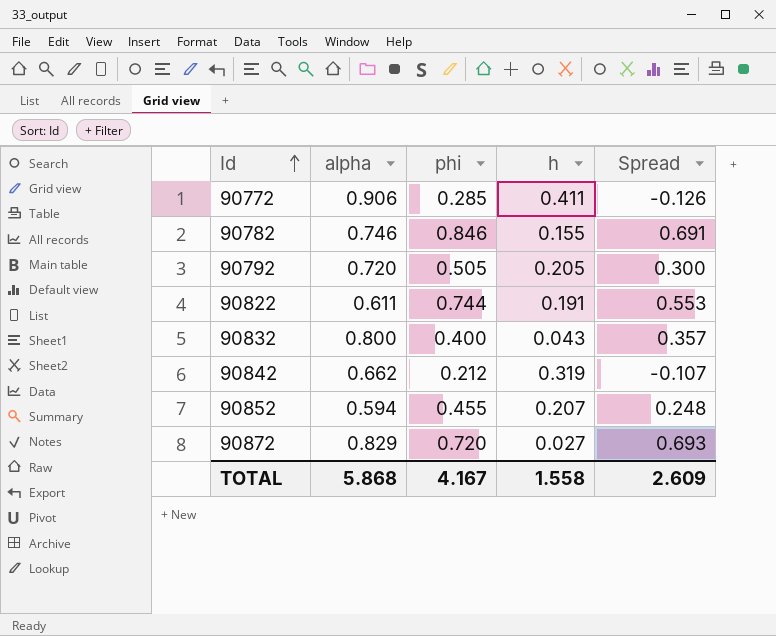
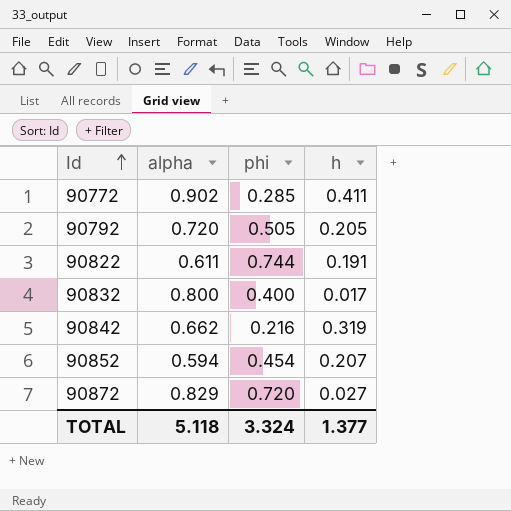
column Spread | formula: [phi] - [h] -> none
row 90782: 0.746 | 0.846 | 0.155 | 0.691 -> none
90772 | alpha: 0.906 -> 0.902
90832 | h: 0.043 -> 0.017
90842 | phi: 0.212 -> 0.216
90852 | phi: 0.455 -> 0.454
TOTAL | alpha: 5.868 -> 5.118
TOTAL | phi: 4.167 -> 3.324
TOTAL | h: 1.558 -> 1.377

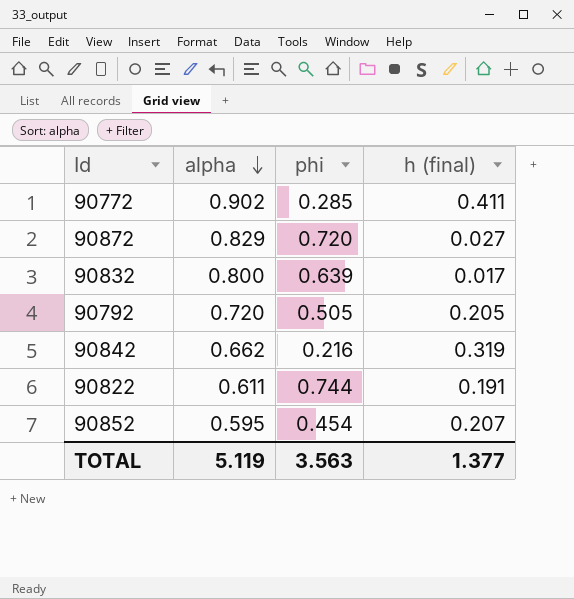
row order: Id ascending -> alpha descending
column name: h -> h (final)
90832 | phi: 0.400 -> 0.639
90852 | alpha: 0.594 -> 0.595
TOTAL | alpha: 5.118 -> 5.119
TOTAL | phi: 3.324 -> 3.563

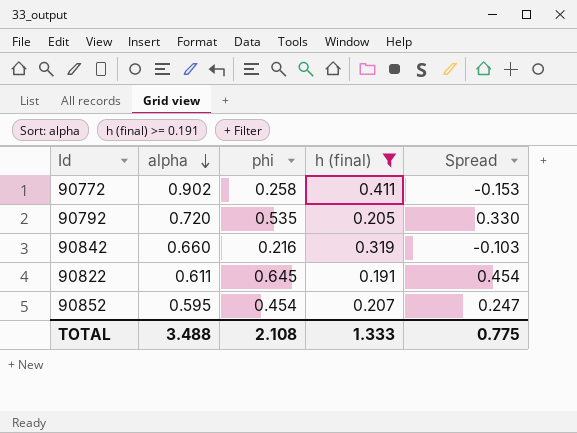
filter: none -> h (final) >= 0.191
column Spread | formula: none -> [phi] - [h (final)]
90772 | phi: 0.285 -> 0.258
90792 | phi: 0.505 -> 0.535
90842 | alpha: 0.662 -> 0.660
90822 | phi: 0.744 -> 0.645
TOTAL | alpha: 5.119 -> 3.488
TOTAL | phi: 3.563 -> 2.108
TOTAL | h (final): 1.377 -> 1.333

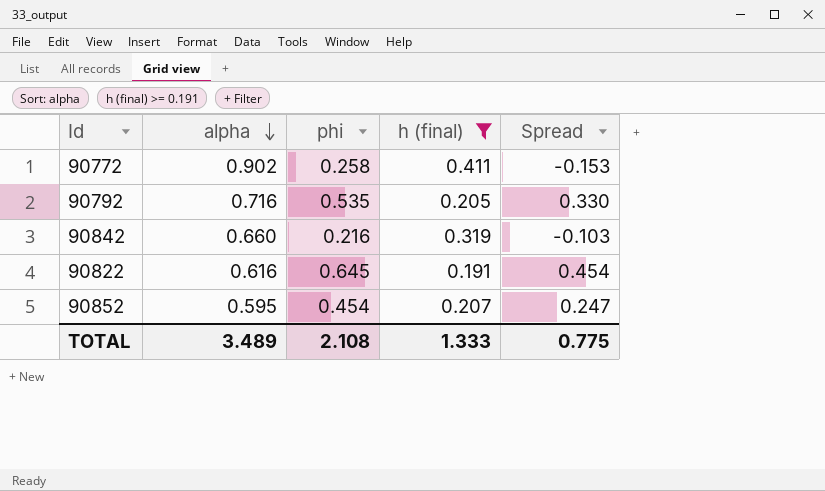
90792 | alpha: 0.720 -> 0.716
90822 | alpha: 0.611 -> 0.616
TOTAL | alpha: 3.488 -> 3.489

